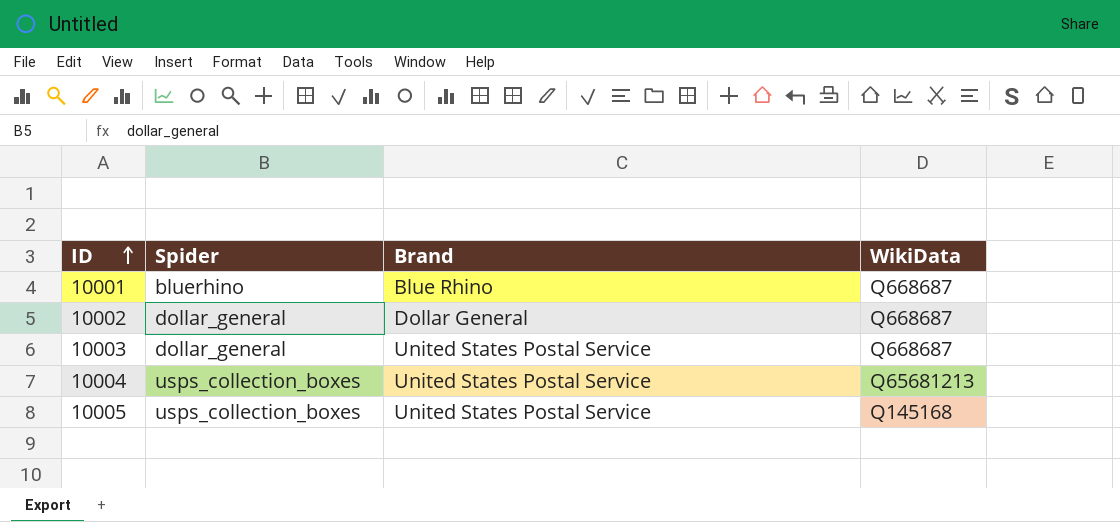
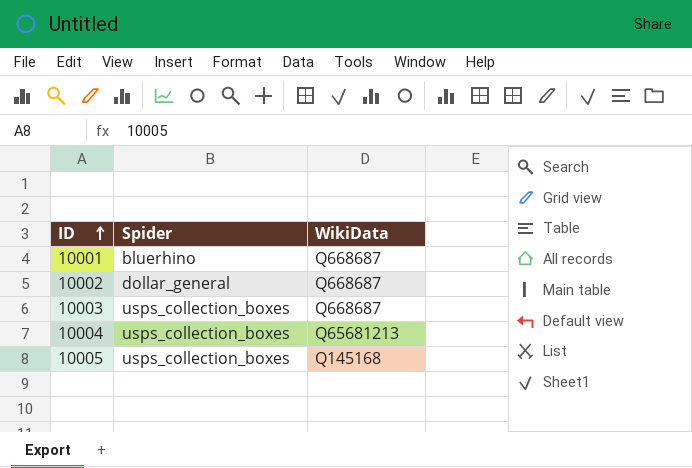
column Brand | position: 3 -> none
10003 | Spider: dollar_general -> usps_collection_boxes

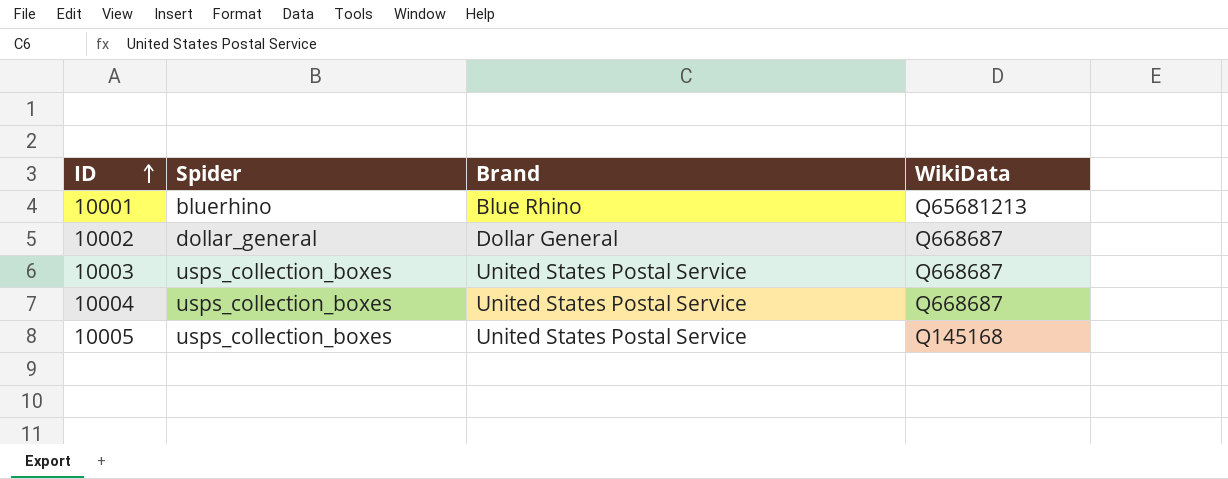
column Brand | position: none -> 3
10001 | WikiData: Q668687 -> Q65681213
10004 | WikiData: Q65681213 -> Q668687

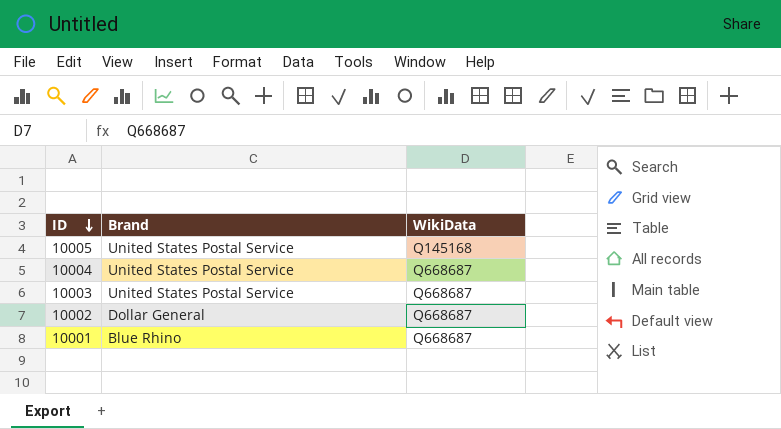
row order: ID ascending -> ID descending
column Spider | position: 2 -> none
10001 | WikiData: Q65681213 -> Q668687

